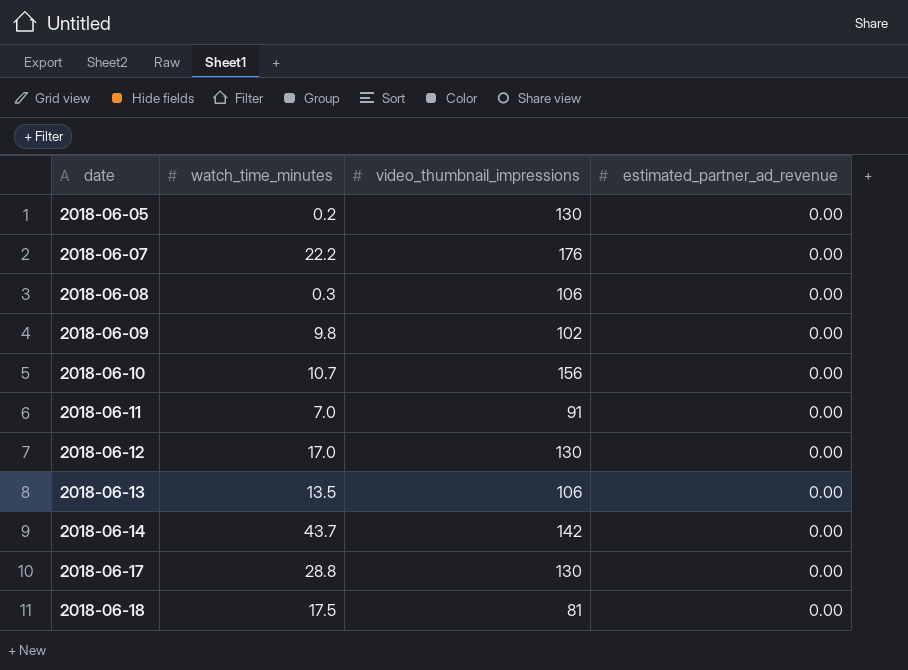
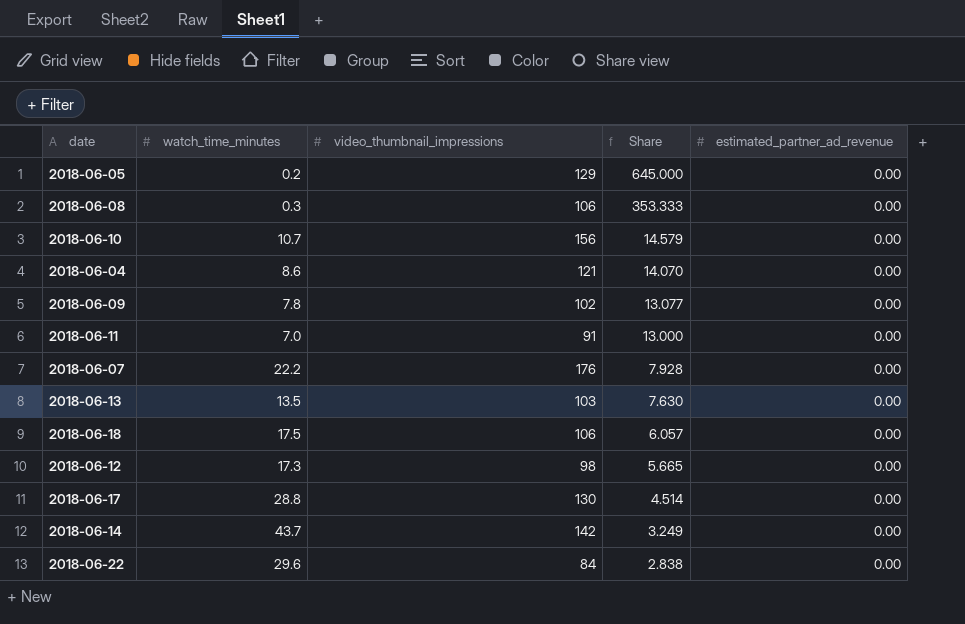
row order: date ascending -> Share descending
column Share | formula: none -> [video_thumbnail_impressions] / [watch_time_minutes]
2018-06-05 | video_thumbnail_impressions: 130 -> 129
row 2018-06-04: none -> 8.6 | 121 | 14.070 | 0.00
2018-06-09 | watch_time_minutes: 9.8 -> 7.8
2018-06-13 | video_thumbnail_impressions: 106 -> 103
2018-06-18 | video_thumbnail_impressions: 81 -> 106
2018-06-12 | watch_time_minutes: 17.0 -> 17.3
2018-06-12 | video_thumbnail_impressions: 130 -> 98
row 2018-06-22: none -> 29.6 | 84 | 2.838 | 0.00

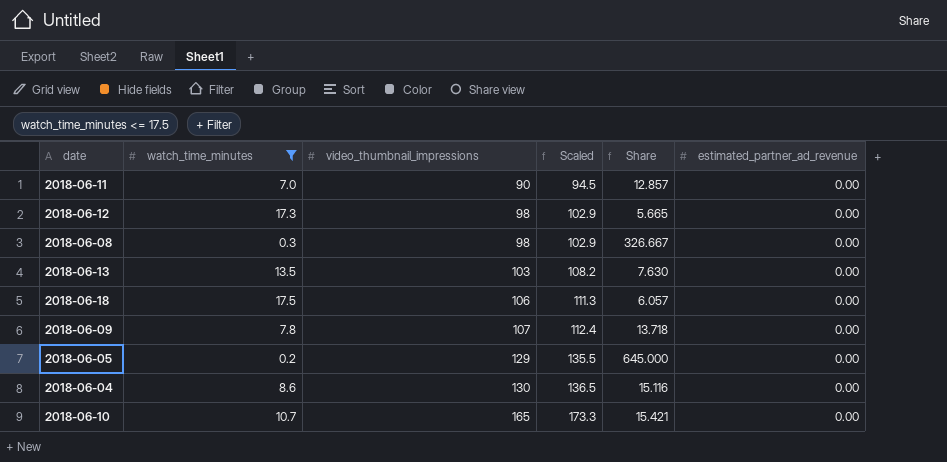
filter: none -> watch_time_minutes <= 17.5
row order: Share descending -> video_thumbnail_impressions ascending
column Scaled | formula: none -> [video_thumbnail_impressions] * 1.05
2018-06-11 | video_thumbnail_impressions: 91 -> 90
2018-06-11 | Share: 13.000 -> 12.857
2018-06-08 | video_thumbnail_impressions: 106 -> 98
2018-06-08 | Share: 353.333 -> 326.667
2018-06-09 | video_thumbnail_impressions: 102 -> 107
2018-06-09 | Share: 13.077 -> 13.718
2018-06-04 | video_thumbnail_impressions: 121 -> 130
2018-06-04 | Share: 14.070 -> 15.116
2018-06-10 | video_thumbnail_impressions: 156 -> 165
2018-06-10 | Share: 14.579 -> 15.421

